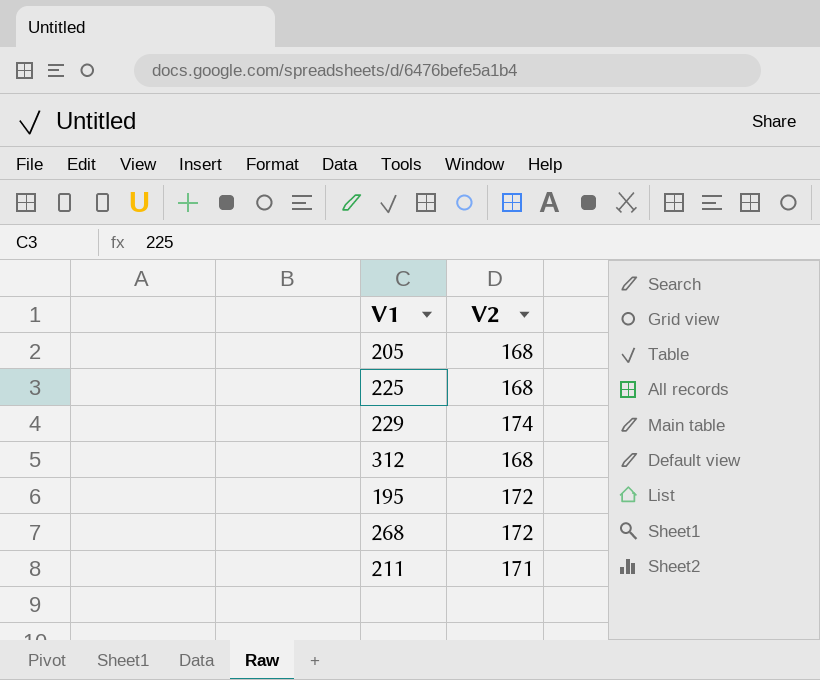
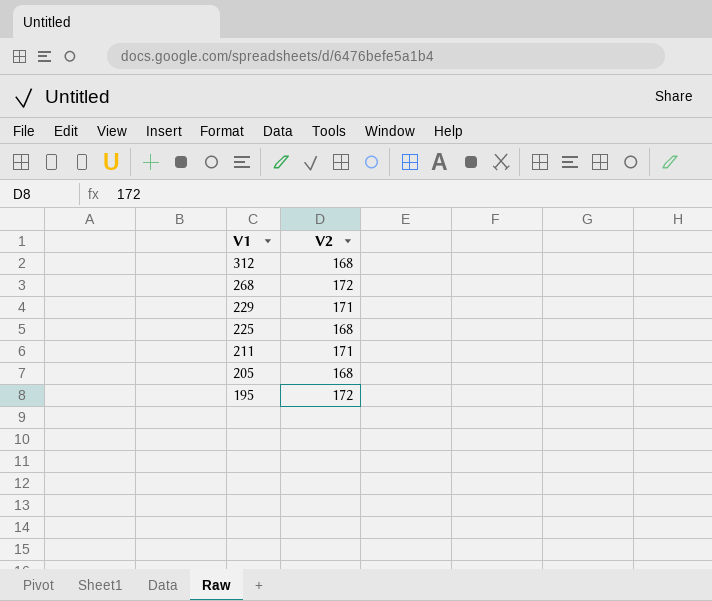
row order: none -> V1 descending
229 | V2: 174 -> 171

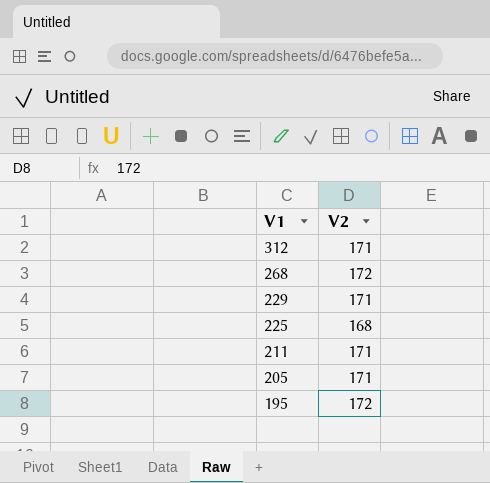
312 | V2: 168 -> 171
205 | V2: 168 -> 171

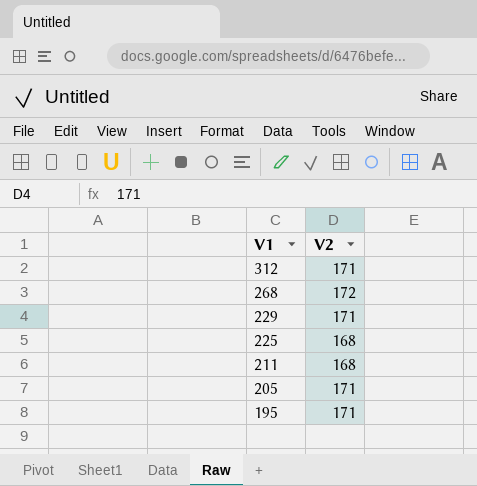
211 | V2: 171 -> 168
195 | V2: 172 -> 171

